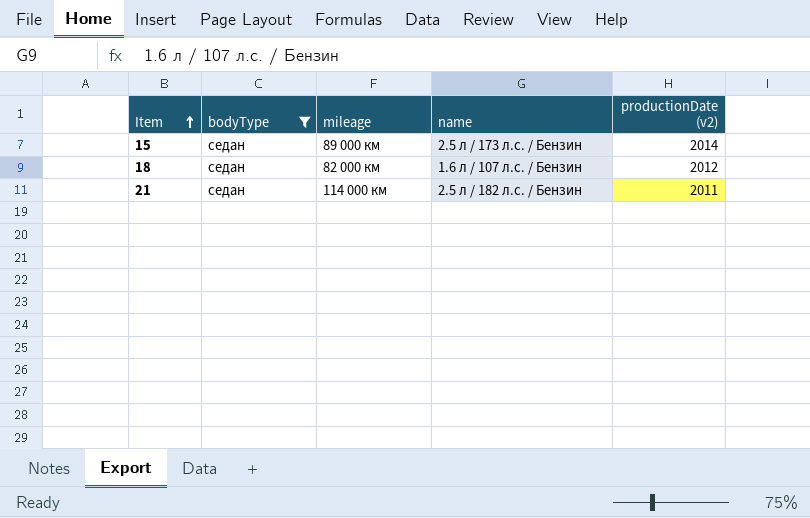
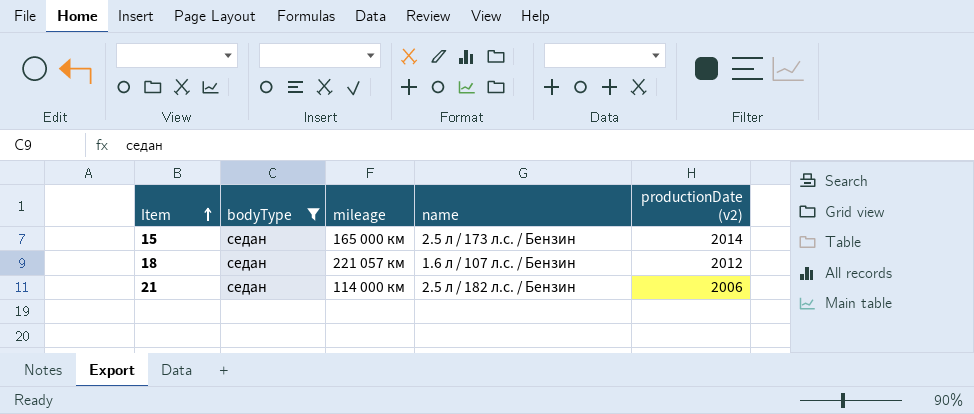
15 | mileage: 89 000 км -> 165 000 км
18 | mileage: 82 000 км -> 221 057 км
21 | productionDate (v2): 2011 -> 2006

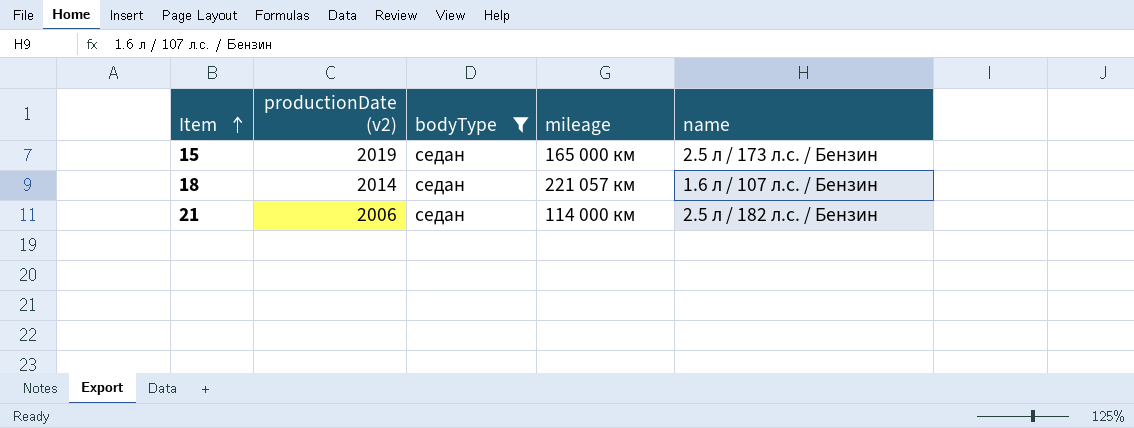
column productionDate (v2) | position: 5 -> 2
15 | productionDate (v2): 2014 -> 2019
18 | productionDate (v2): 2012 -> 2014

